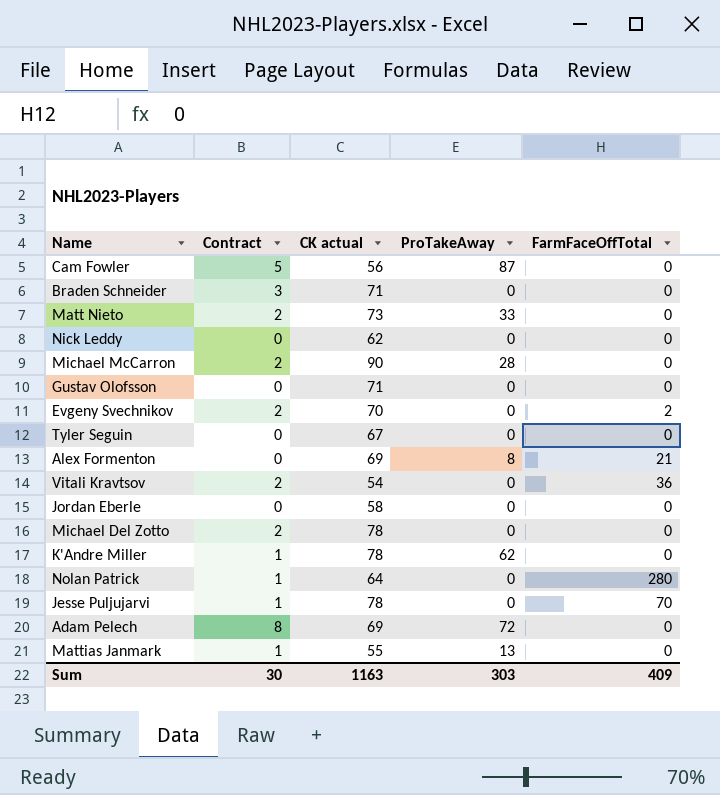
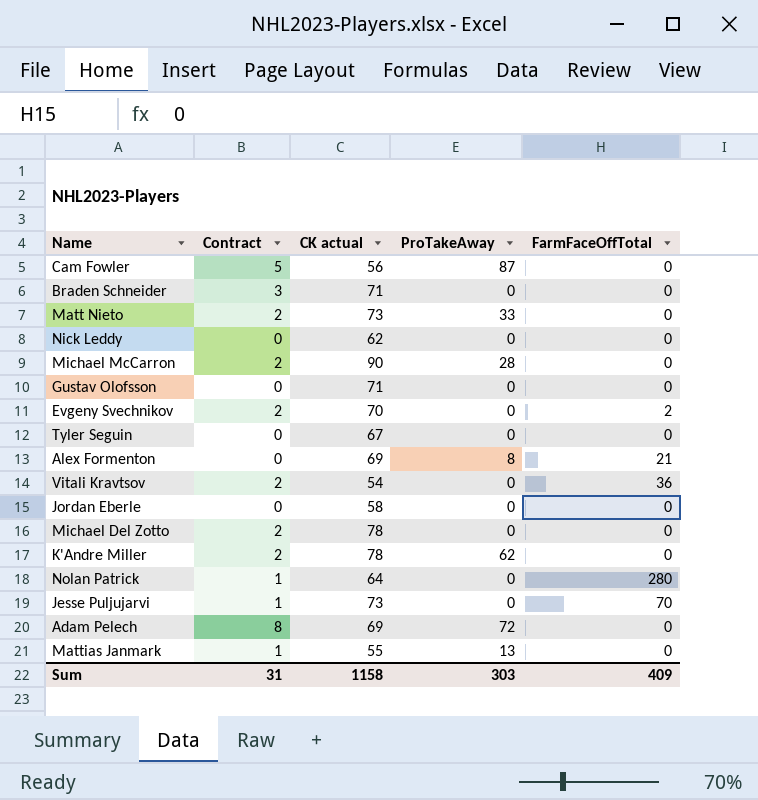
K'Andre Miller | Contract: 1 -> 2
Jesse Puljujarvi | CK actual: 78 -> 73
Sum | Contract: 30 -> 31
Sum | CK actual: 1163 -> 1158

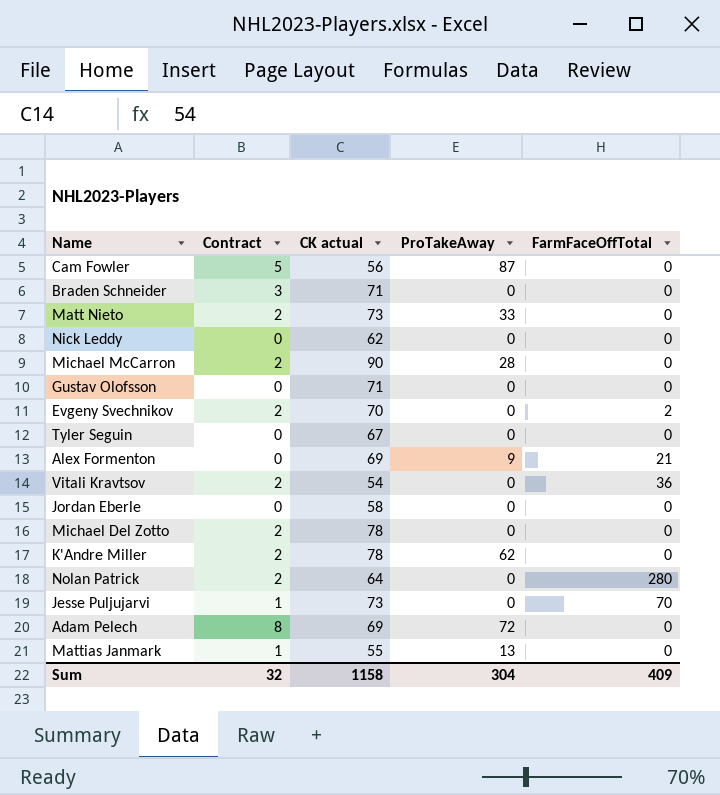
Alex Formenton | ProTakeAway: 8 -> 9
Nolan Patrick | Contract: 1 -> 2
Sum | Contract: 31 -> 32
Sum | ProTakeAway: 303 -> 304

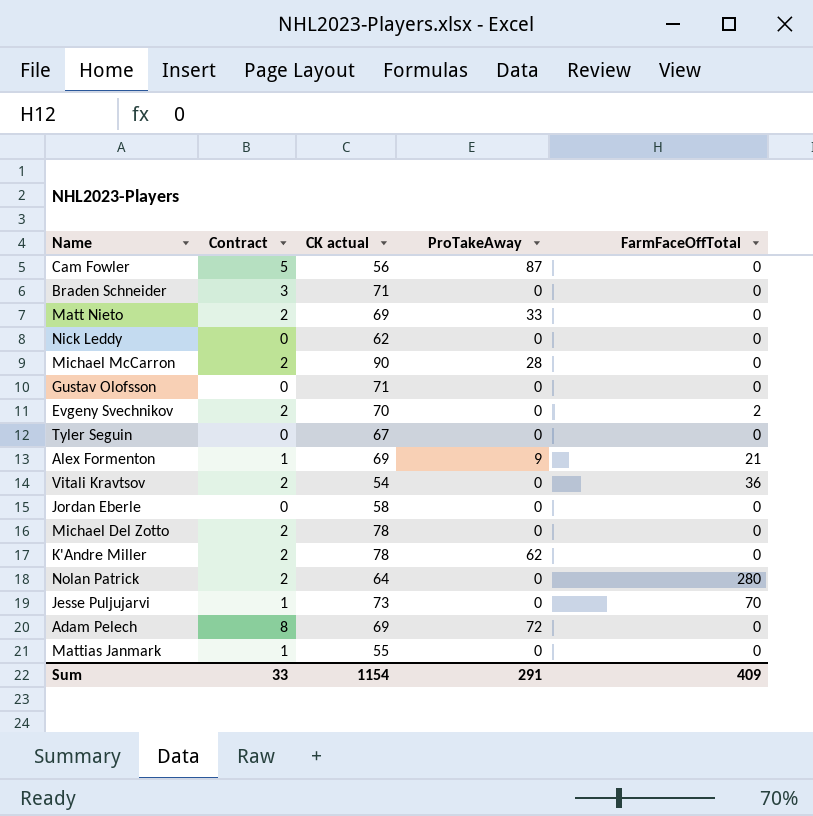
Matt Nieto | CK actual: 73 -> 69
Alex Formenton | Contract: 0 -> 1
Mattias Janmark | ProTakeAway: 13 -> 0
Sum | Contract: 32 -> 33
Sum | CK actual: 1158 -> 1154
Sum | ProTakeAway: 304 -> 291

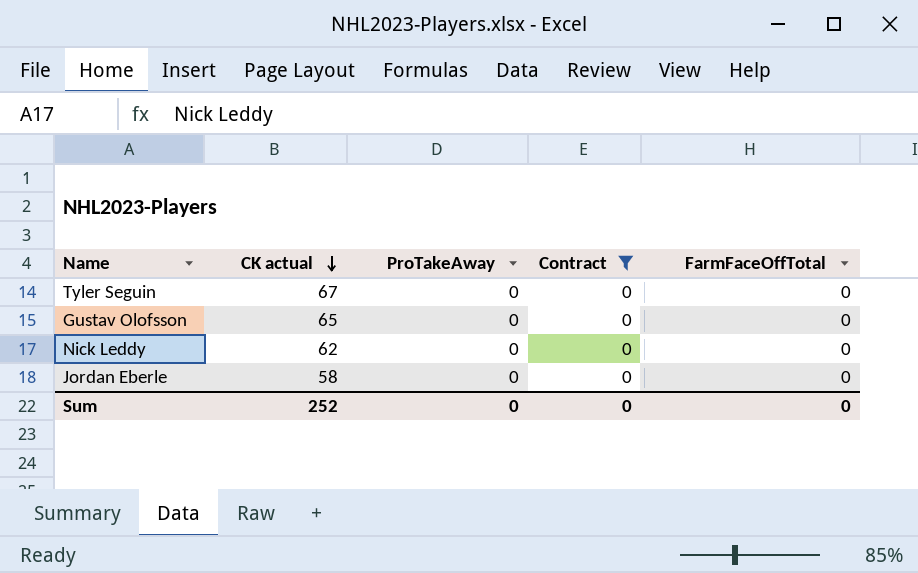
filter: none -> Contract = 0
row order: none -> CK actual descending
column Contract | position: 2 -> 4
Gustav Olofsson | CK actual: 71 -> 65
Sum | CK actual: 1154 -> 252
Sum | ProTakeAway: 291 -> 0
Sum | Contract: 33 -> 0
Sum | FarmFaceOffTotal: 409 -> 0

